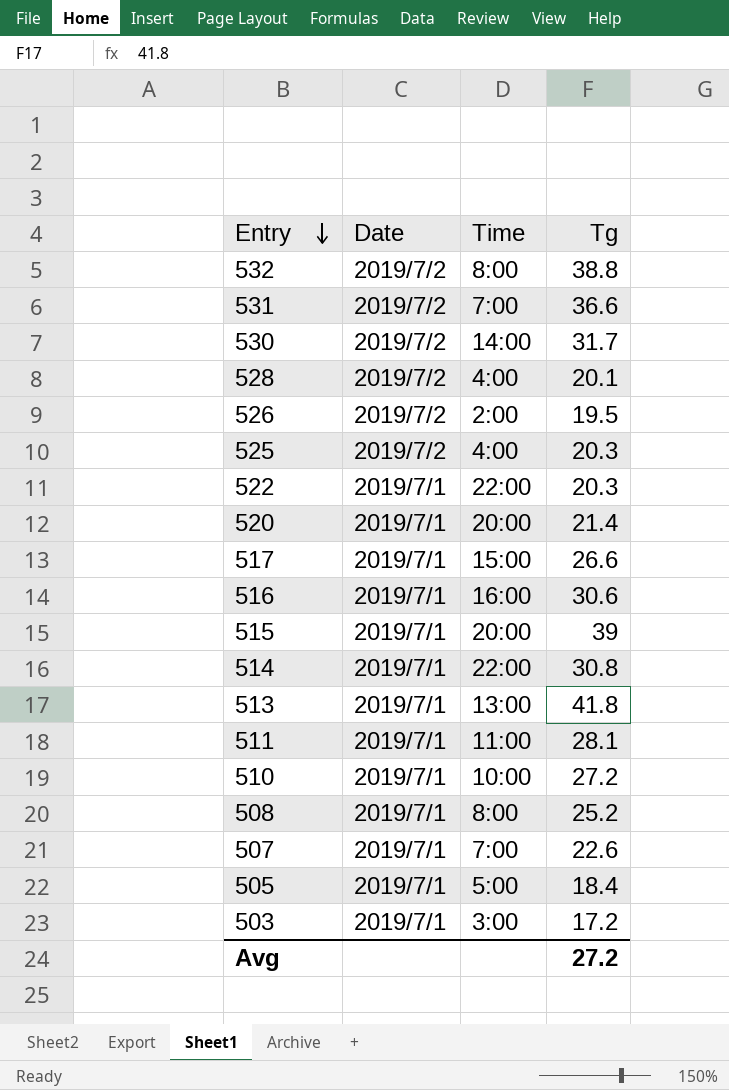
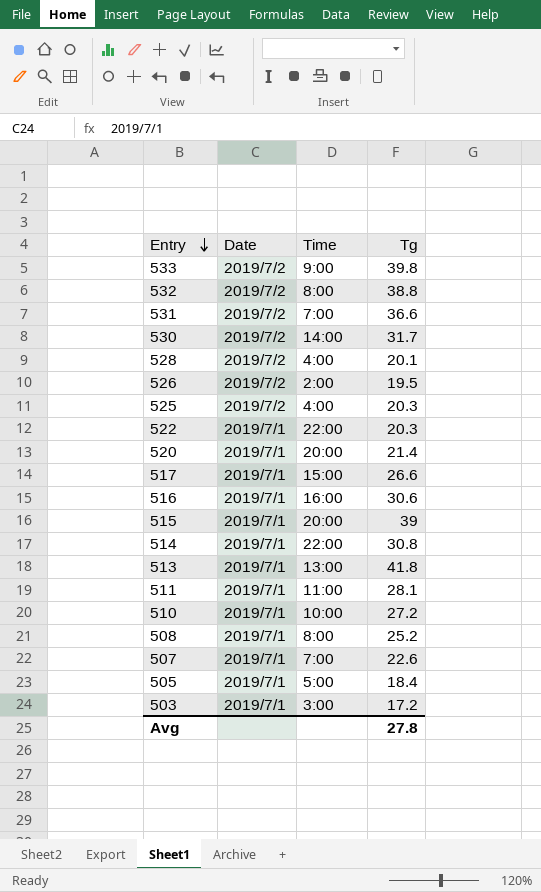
row 533: none -> 2019/7/2 | 9:00 | 39.8
Avg | Tg: 27.2 -> 27.8

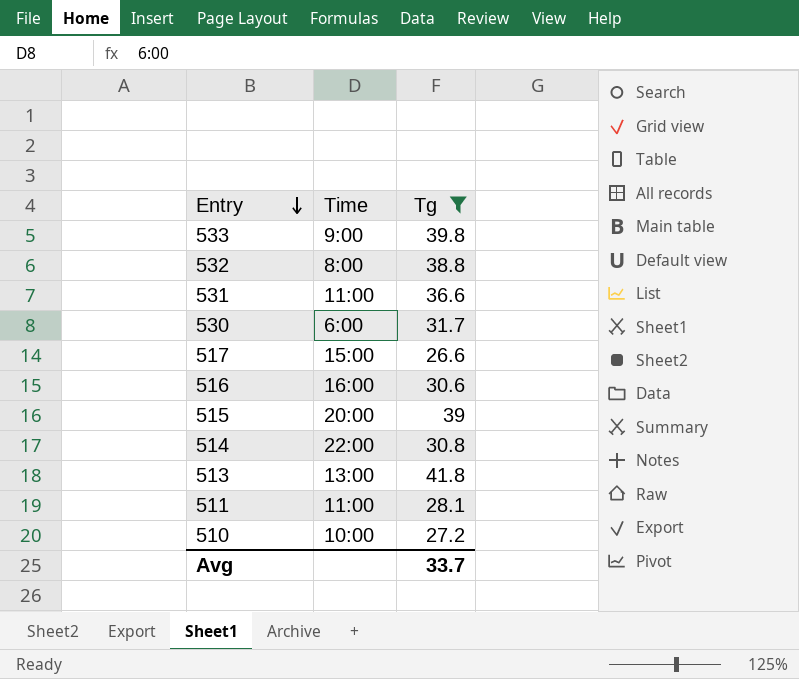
filter: none -> Tg >= 26.6
column Date | position: 2 -> none
531 | Time: 7:00 -> 11:00
530 | Time: 14:00 -> 6:00
Avg | Tg: 27.8 -> 33.7

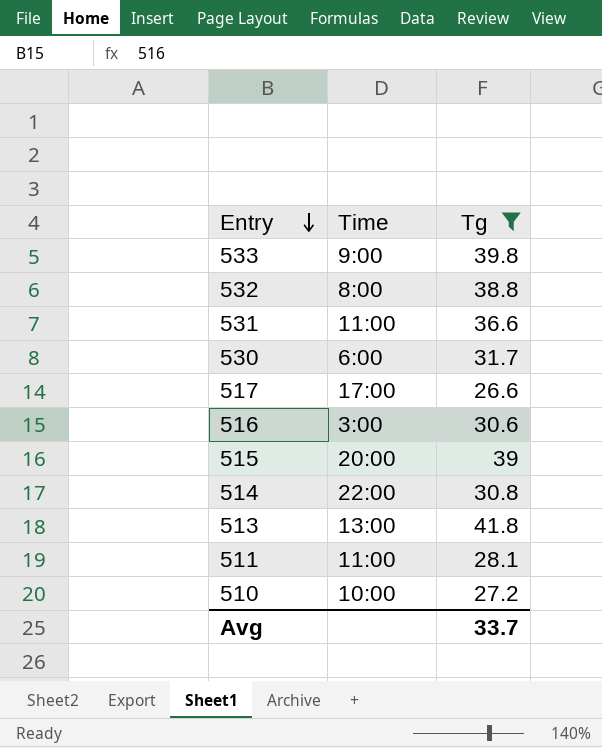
517 | Time: 15:00 -> 17:00
516 | Time: 16:00 -> 3:00

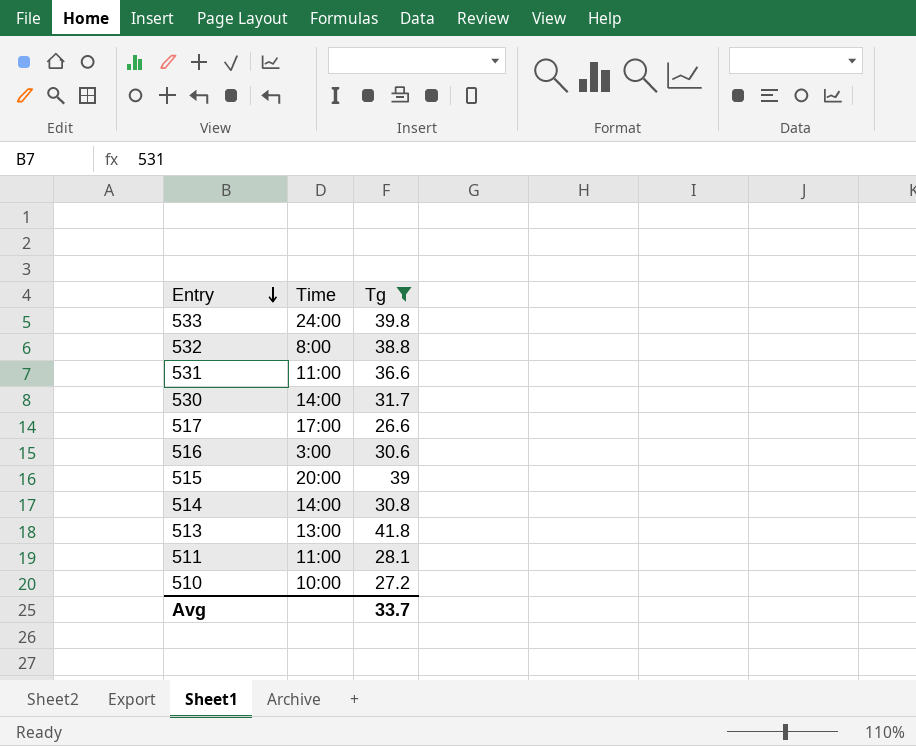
533 | Time: 9:00 -> 24:00
530 | Time: 6:00 -> 14:00
514 | Time: 22:00 -> 14:00

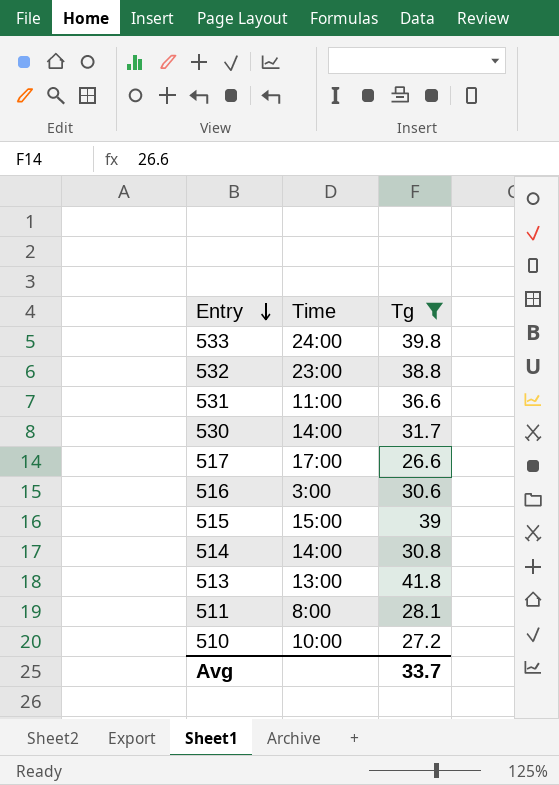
532 | Time: 8:00 -> 23:00
515 | Time: 20:00 -> 15:00
511 | Time: 11:00 -> 8:00

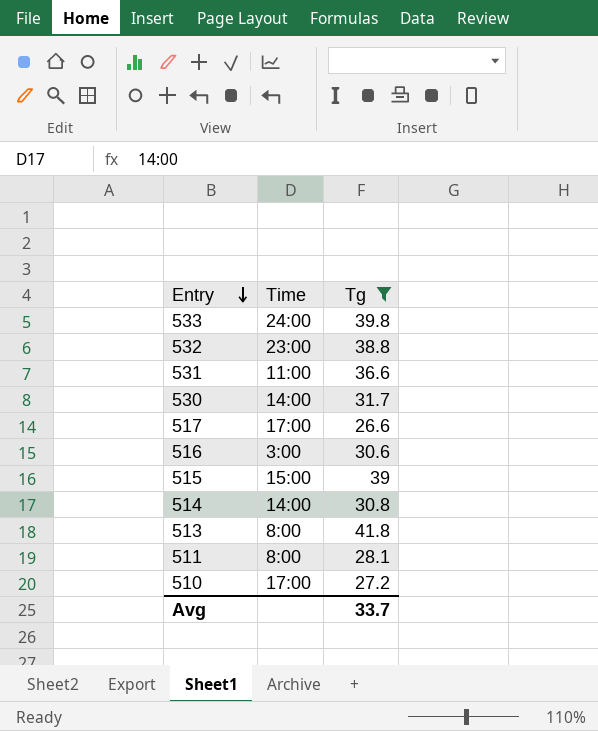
513 | Time: 13:00 -> 8:00
510 | Time: 10:00 -> 17:00

